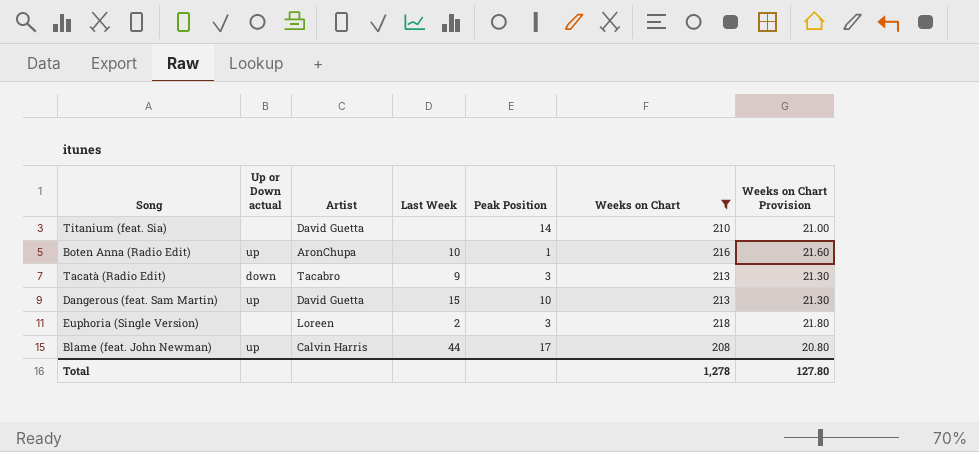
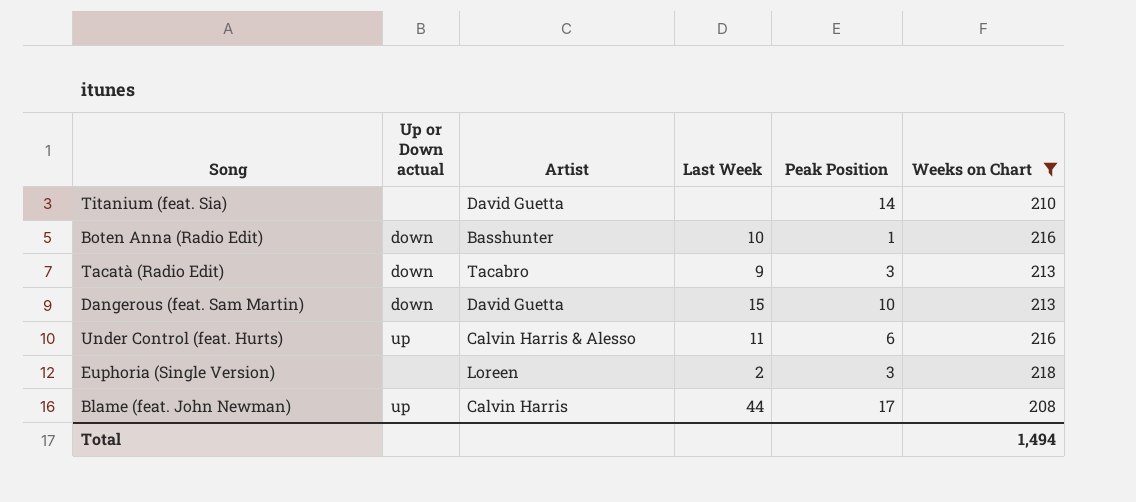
column Weeks on Chart Provision | formula: [Weeks on Chart] * 0.1 -> none
Boten Anna (Radio Edit) | Up or Down actual: up -> down
Boten Anna (Radio Edit) | Artist: AronChupa -> Basshunter
Dangerous (feat. Sam Martin) | Up or Down actual: up -> down
row Under Control (feat. Hurts): none -> up | Calvin Harris & Alesso | 11 | 6 | 216
Total | Weeks on Chart: 1,278 -> 1,494

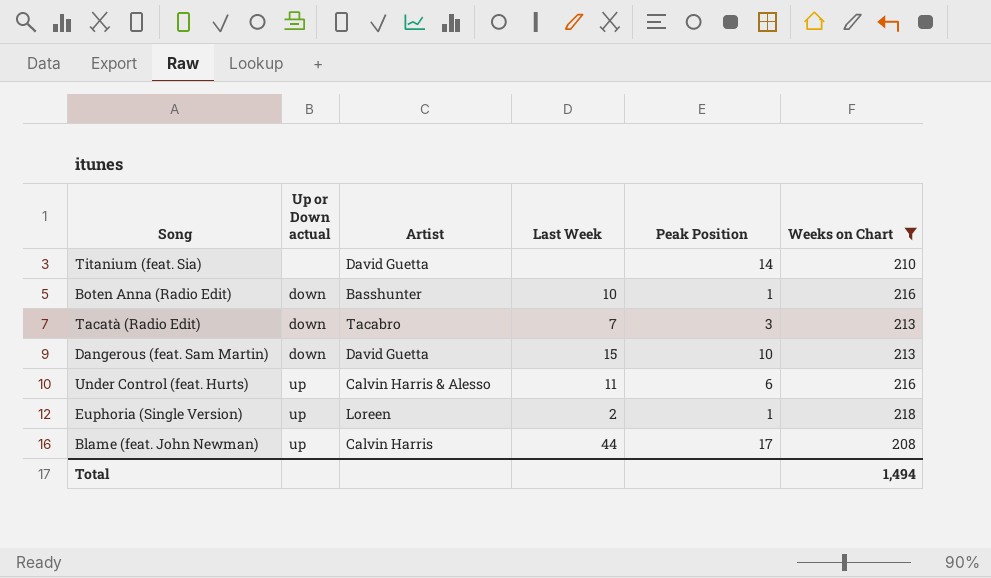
Tacatà (Radio Edit) | Last Week: 9 -> 7
Euphoria (Single Version) | Up or Down actual: none -> up
Euphoria (Single Version) | Peak Position: 3 -> 1

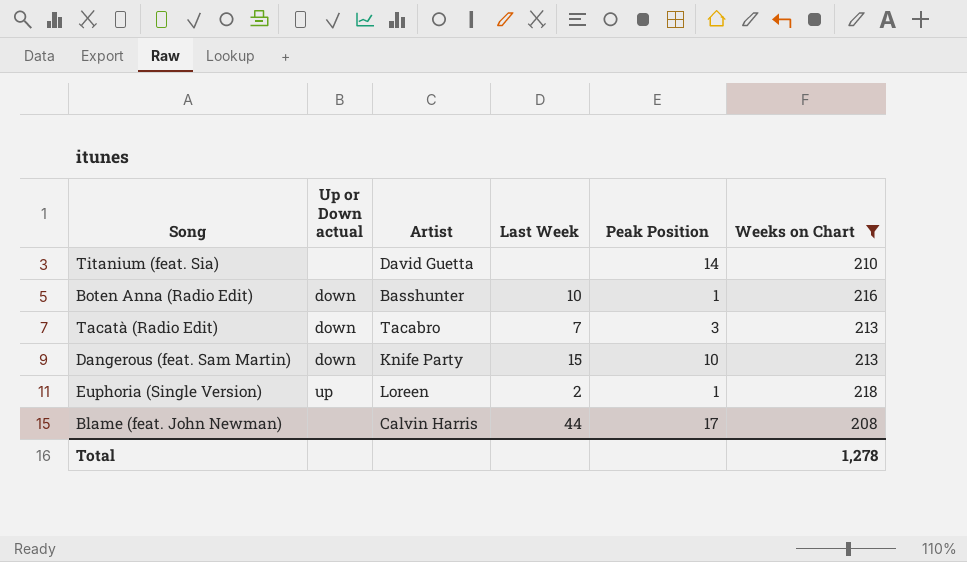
row Under Control (feat. Hurts): up | Calvin Harris & Alesso | 11 | 6 | 216 -> none
Dangerous (feat. Sam Martin) | Artist: David Guetta -> Knife Party
Blame (feat. John Newman) | Up or Down actual: up -> none
Total | Weeks on Chart: 1,494 -> 1,278

